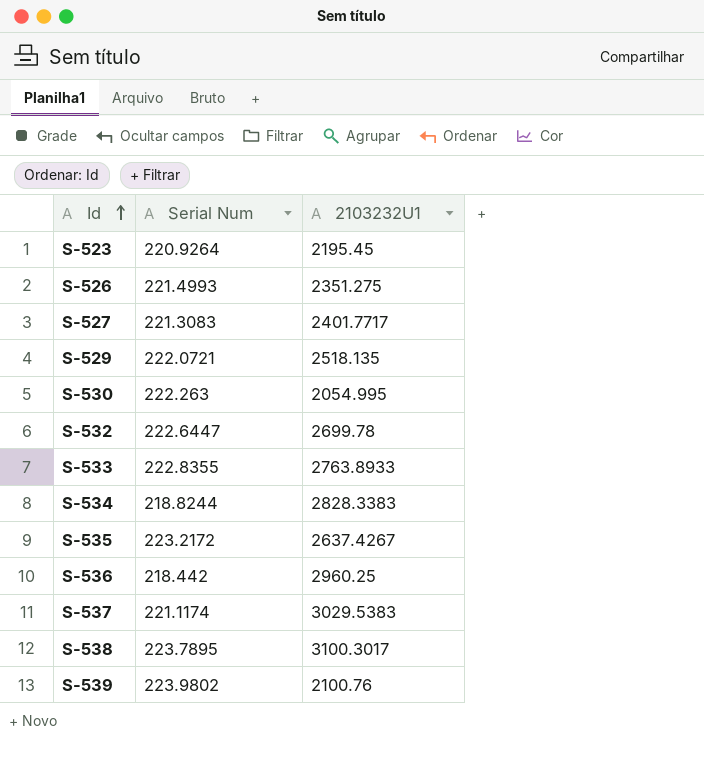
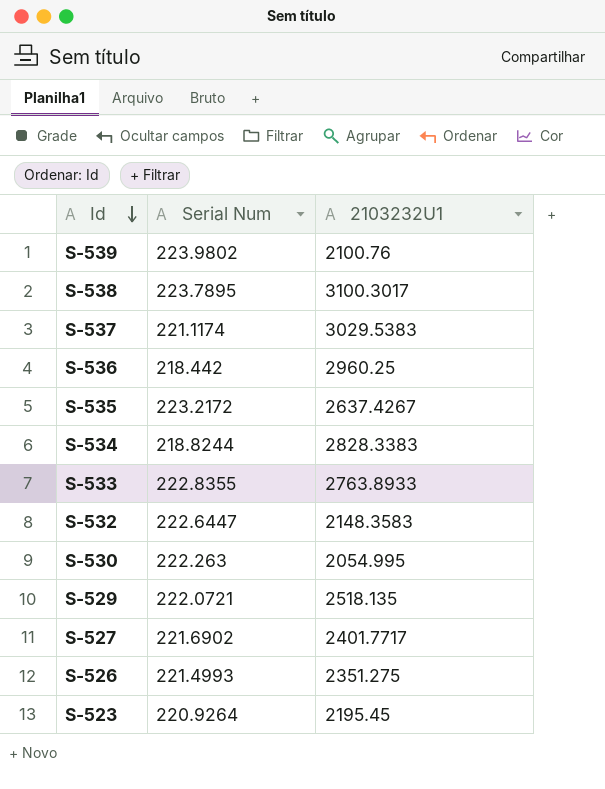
row order: Id ascending -> Id descending
S-532 | 2103232U1: 2699.78 -> 2148.3583
S-527 | Serial Num: 221.3083 -> 221.6902

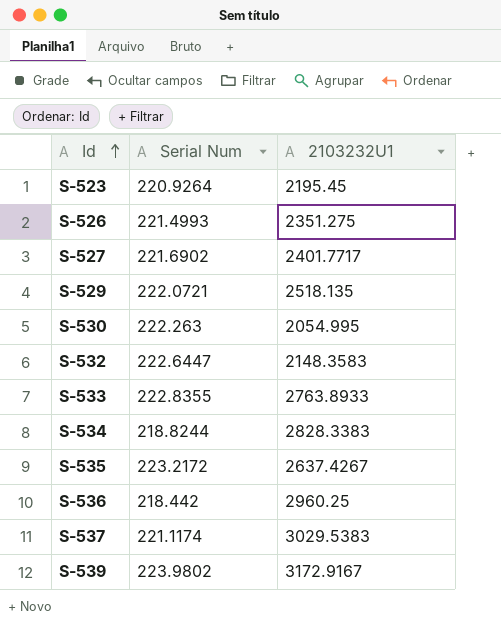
row order: Id descending -> Id ascending
row S-538: 223.7895 | 3100.3017 -> none
S-539 | 2103232U1: 2100.76 -> 3172.9167

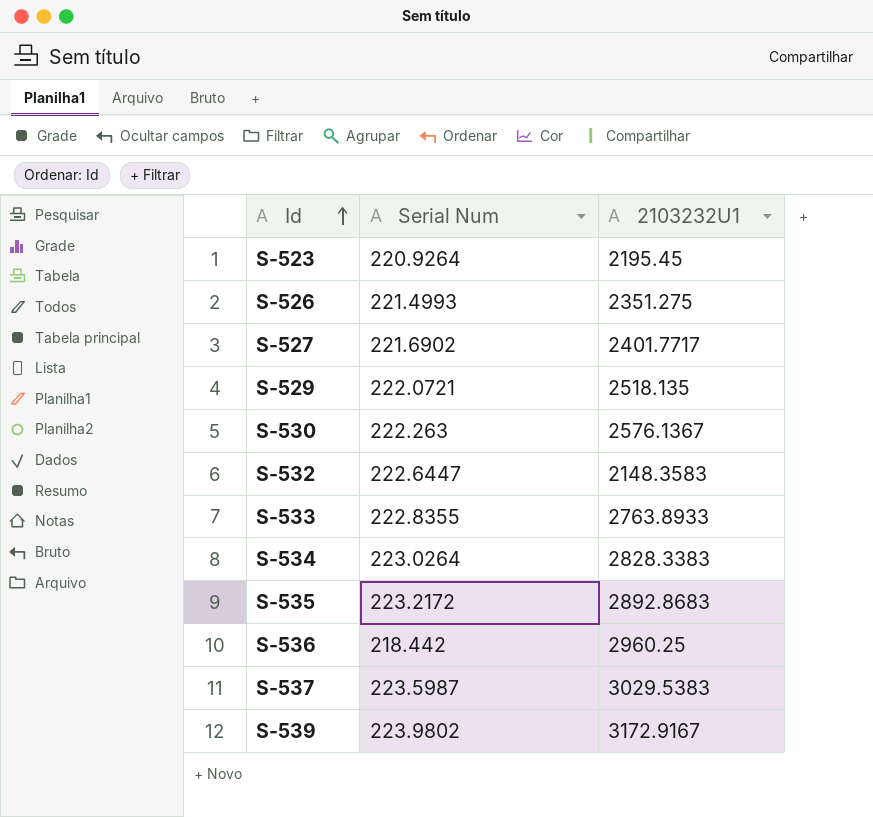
S-530 | 2103232U1: 2054.995 -> 2576.1367
S-534 | Serial Num: 218.8244 -> 223.0264
S-535 | 2103232U1: 2637.4267 -> 2892.8683
S-537 | Serial Num: 221.1174 -> 223.5987

